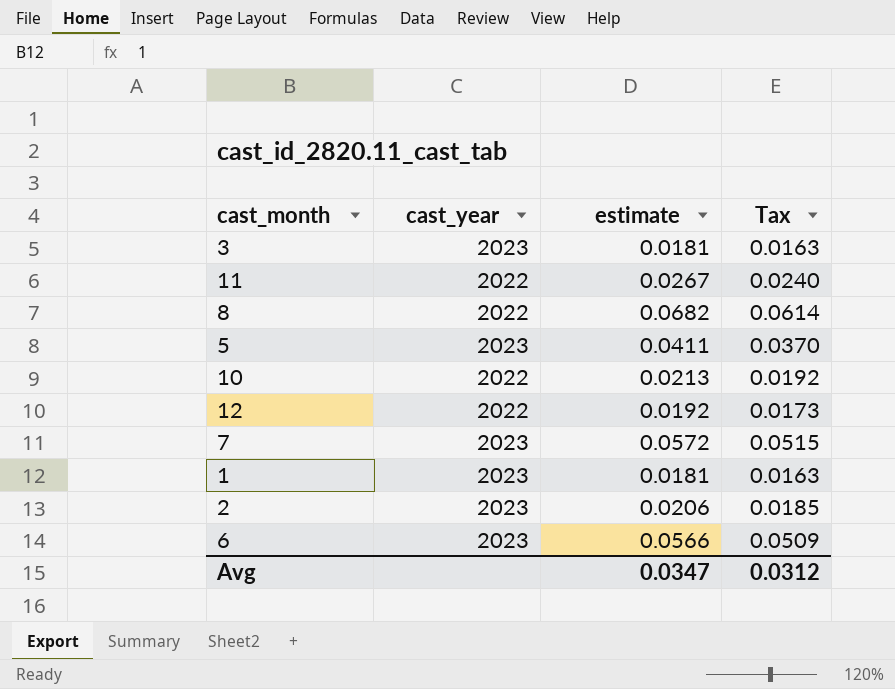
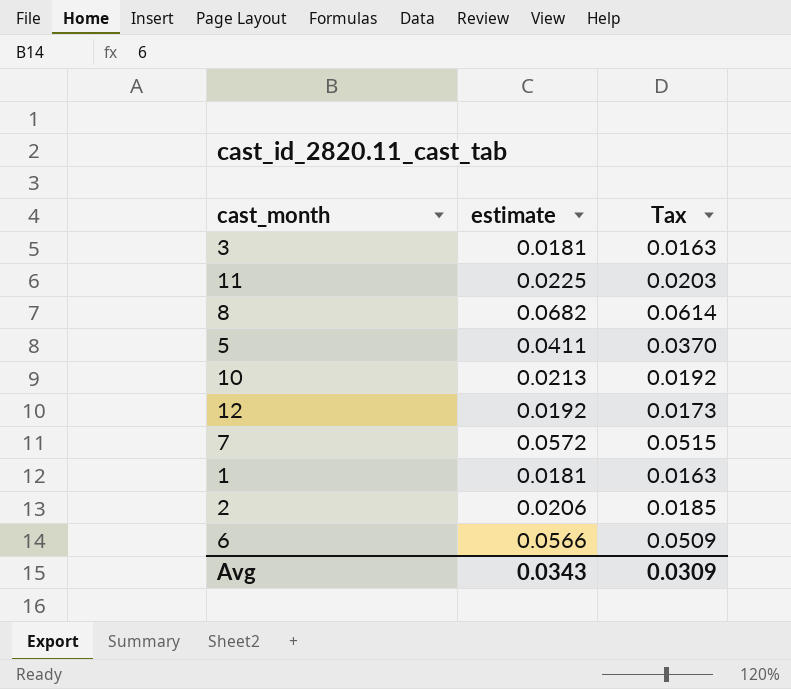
column cast_year | position: 2 -> none
11 | estimate: 0.0267 -> 0.0225
11 | Tax: 0.0240 -> 0.0203
Avg | estimate: 0.0347 -> 0.0343
Avg | Tax: 0.0312 -> 0.0309

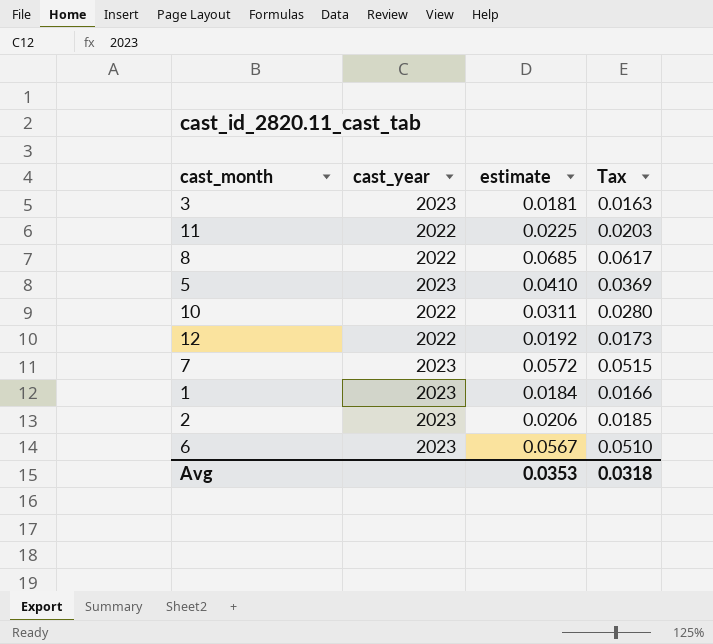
column cast_year | position: none -> 2
8 | estimate: 0.0682 -> 0.0685
8 | Tax: 0.0614 -> 0.0617
5 | estimate: 0.0411 -> 0.0410
5 | Tax: 0.0370 -> 0.0369
10 | estimate: 0.0213 -> 0.0311
10 | Tax: 0.0192 -> 0.0280
1 | estimate: 0.0181 -> 0.0184
1 | Tax: 0.0163 -> 0.0166
6 | estimate: 0.0566 -> 0.0567
6 | Tax: 0.0509 -> 0.0510
Avg | estimate: 0.0343 -> 0.0353
Avg | Tax: 0.0309 -> 0.0318

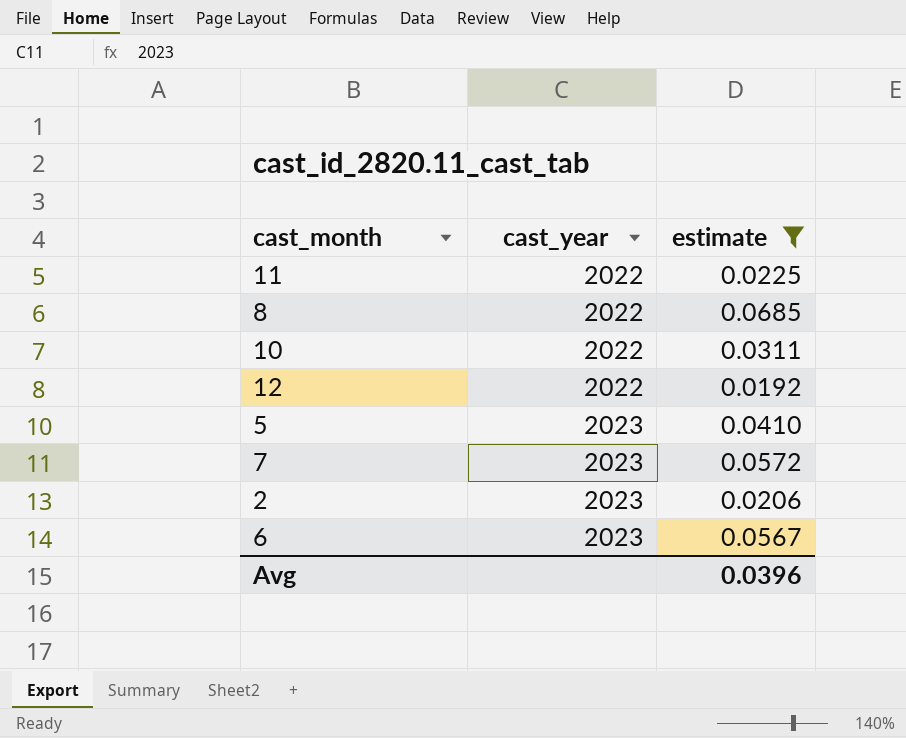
filter: none -> estimate >= 0.0192
row order: none -> cast_year ascending
column Tax | formula: [estimate] * 0.9 -> none
Avg | estimate: 0.0353 -> 0.0396

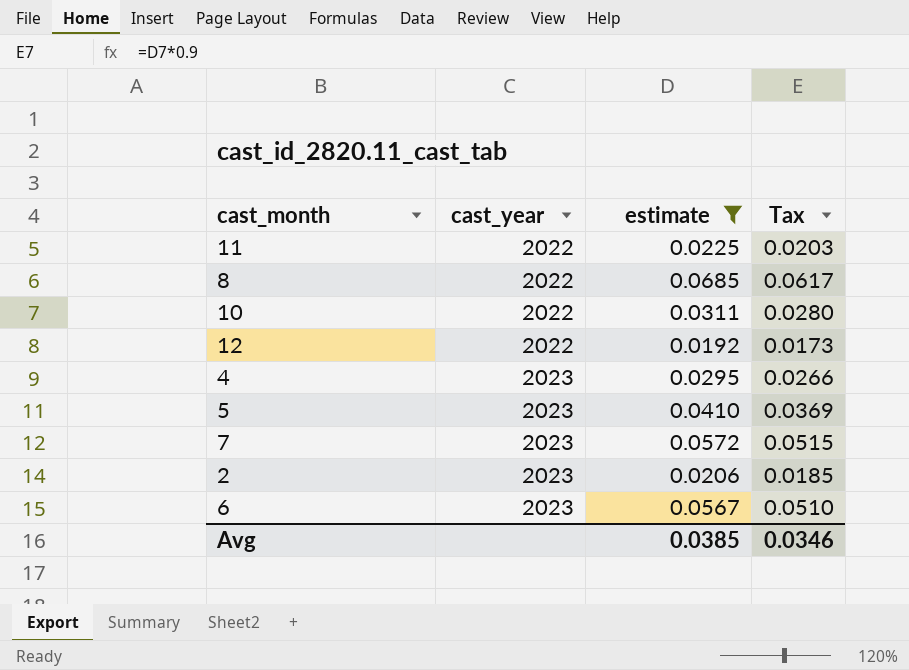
column Tax | formula: none -> [estimate] * 0.9
row 4: none -> 2023 | 0.0295 | 0.0266
Avg | estimate: 0.0396 -> 0.0385

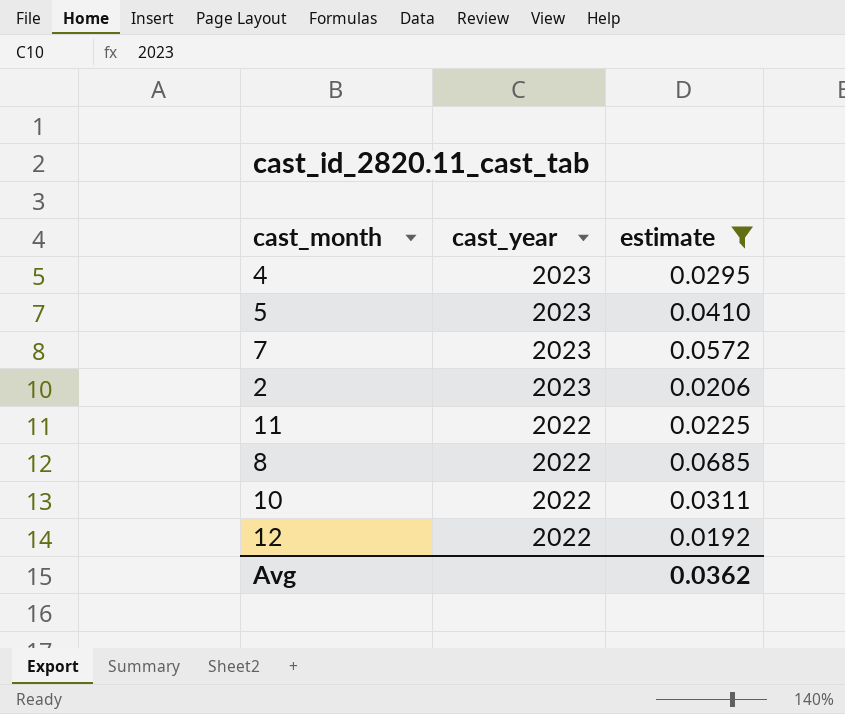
row order: cast_year ascending -> cast_year descending
column Tax | formula: [estimate] * 0.9 -> none
row 6: 2023 | 0.0567 | 0.0510 -> none
Avg | estimate: 0.0385 -> 0.0362

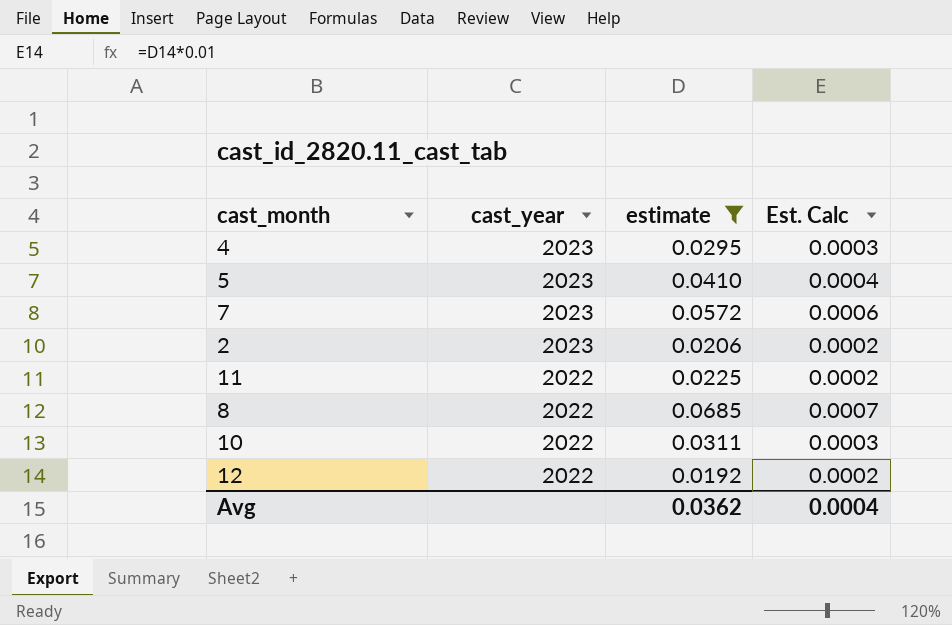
column Est. Calc | formula: none -> [estimate] * 0.01

